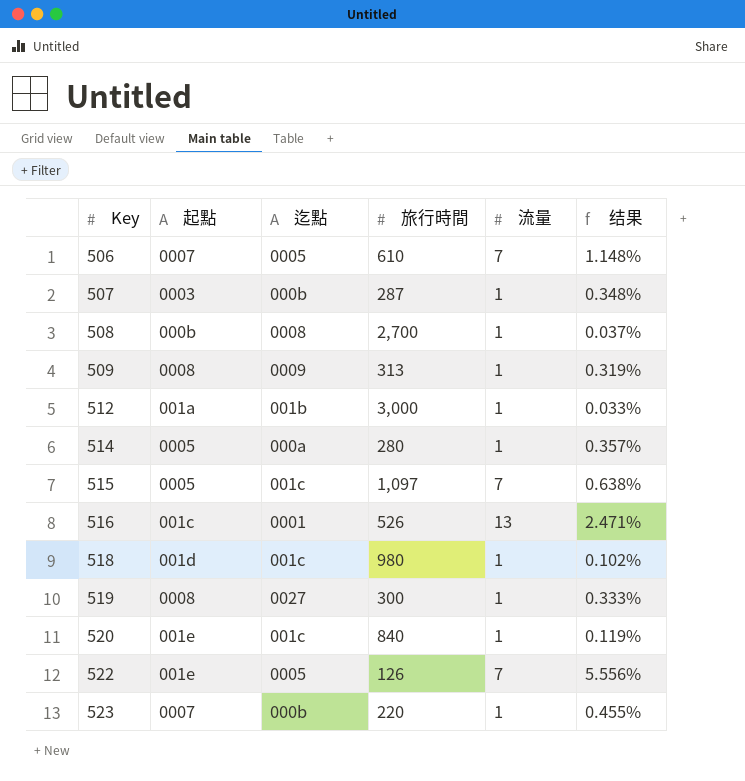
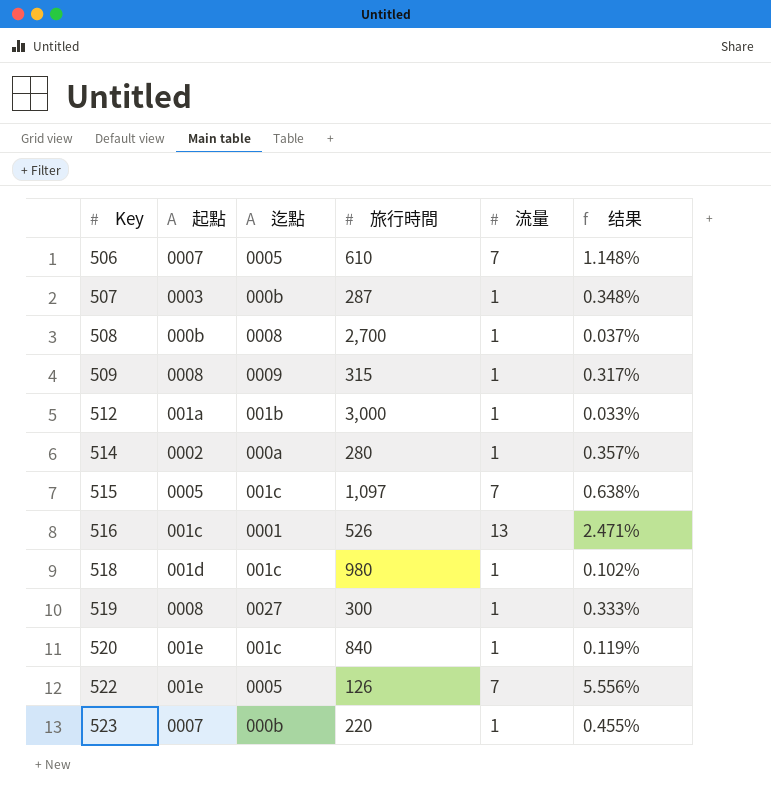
509 | 旅行時間: 313 -> 315
509 | 结果: 0.319% -> 0.317%
514 | 起點: 0005 -> 0002

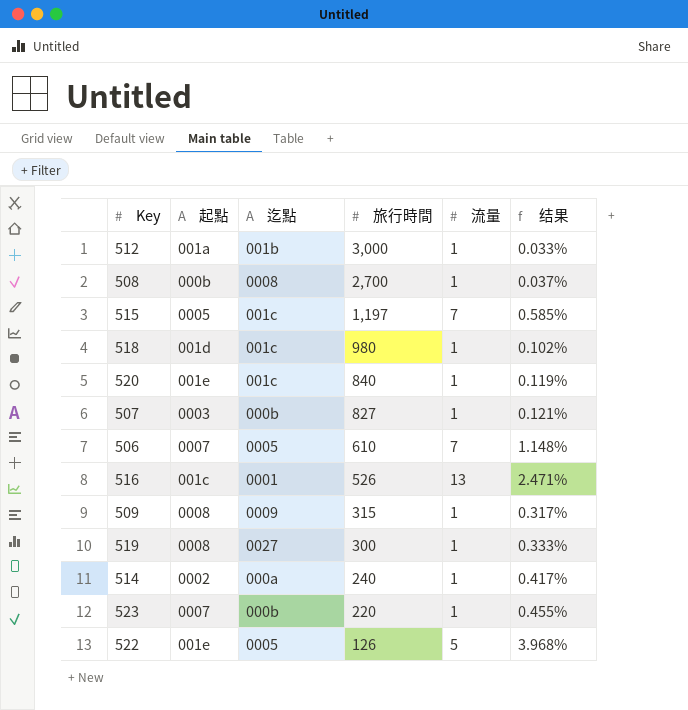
row order: Key ascending -> 旅行時間 descending
515 | 旅行時間: 1,097 -> 1,197
515 | 结果: 0.638% -> 0.585%
507 | 旅行時間: 287 -> 827
507 | 结果: 0.348% -> 0.121%
514 | 旅行時間: 280 -> 240
514 | 结果: 0.357% -> 0.417%
522 | 流量: 7 -> 5
522 | 结果: 5.556% -> 3.968%

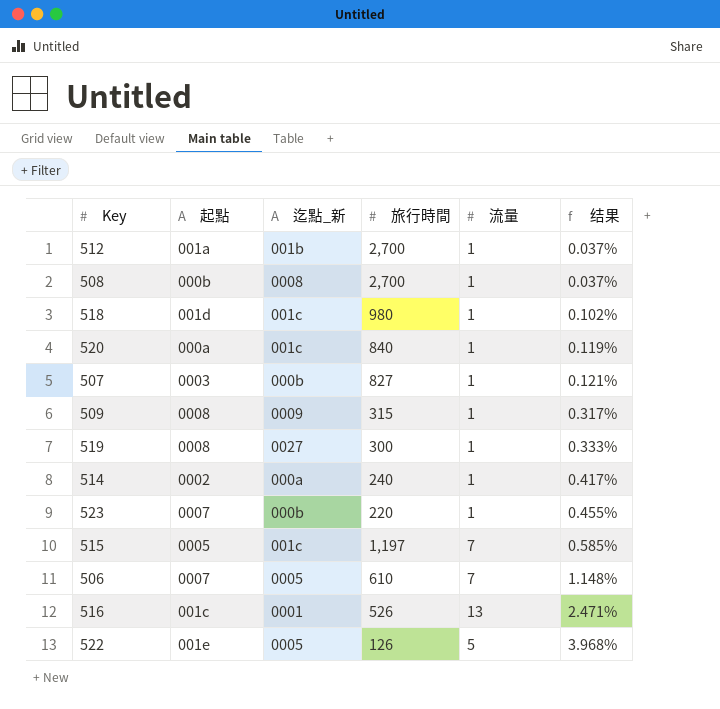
row order: 旅行時間 descending -> 结果 ascending
column name: 迄點 -> 迄點_新
512 | 旅行時間: 3,000 -> 2,700
512 | 结果: 0.033% -> 0.037%
520 | 起點: 001e -> 000a

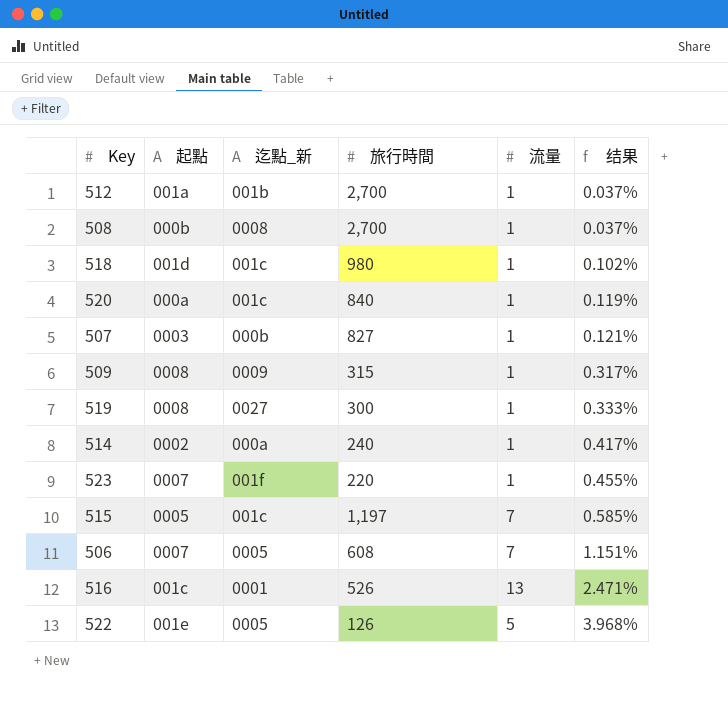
523 | 迄點_新: 000b -> 001f
506 | 旅行時間: 610 -> 608
506 | 结果: 1.148% -> 1.151%

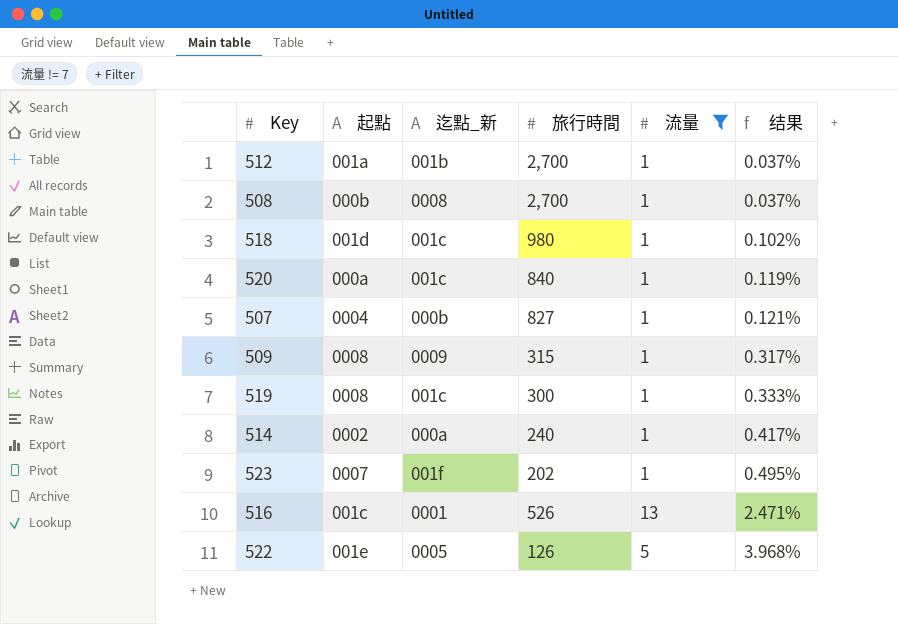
filter: none -> 流量 != 7
507 | 起點: 0003 -> 0004
519 | 迄點_新: 0027 -> 001c
523 | 旅行時間: 220 -> 202
523 | 结果: 0.455% -> 0.495%

